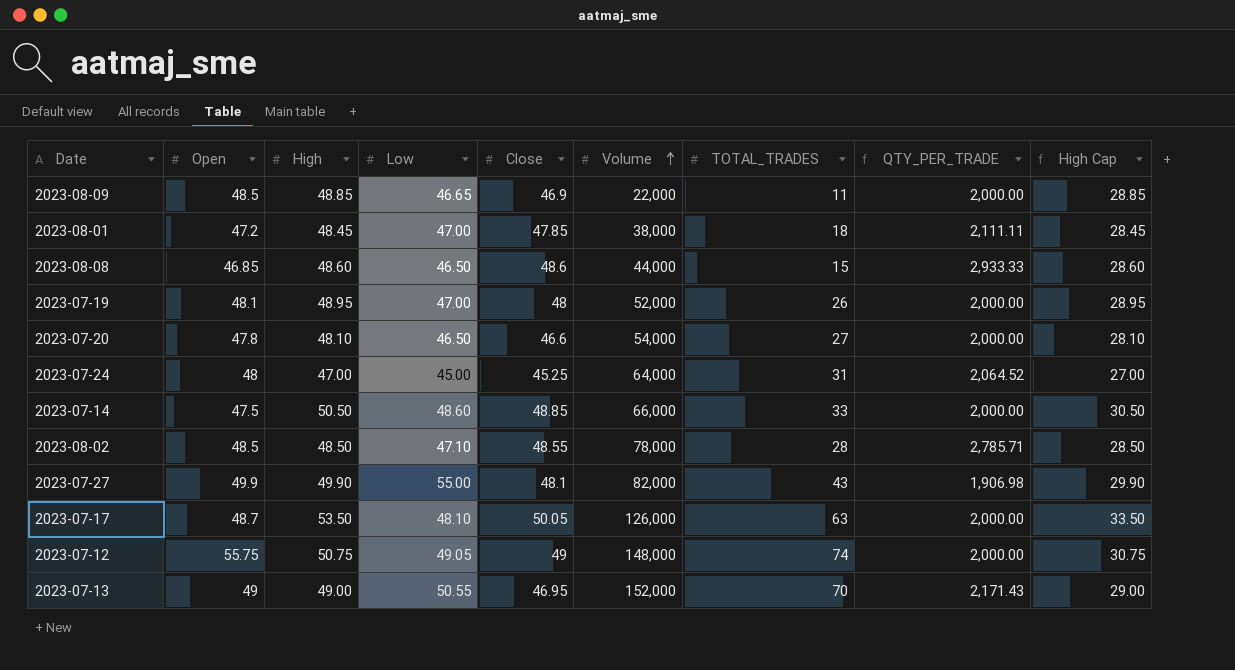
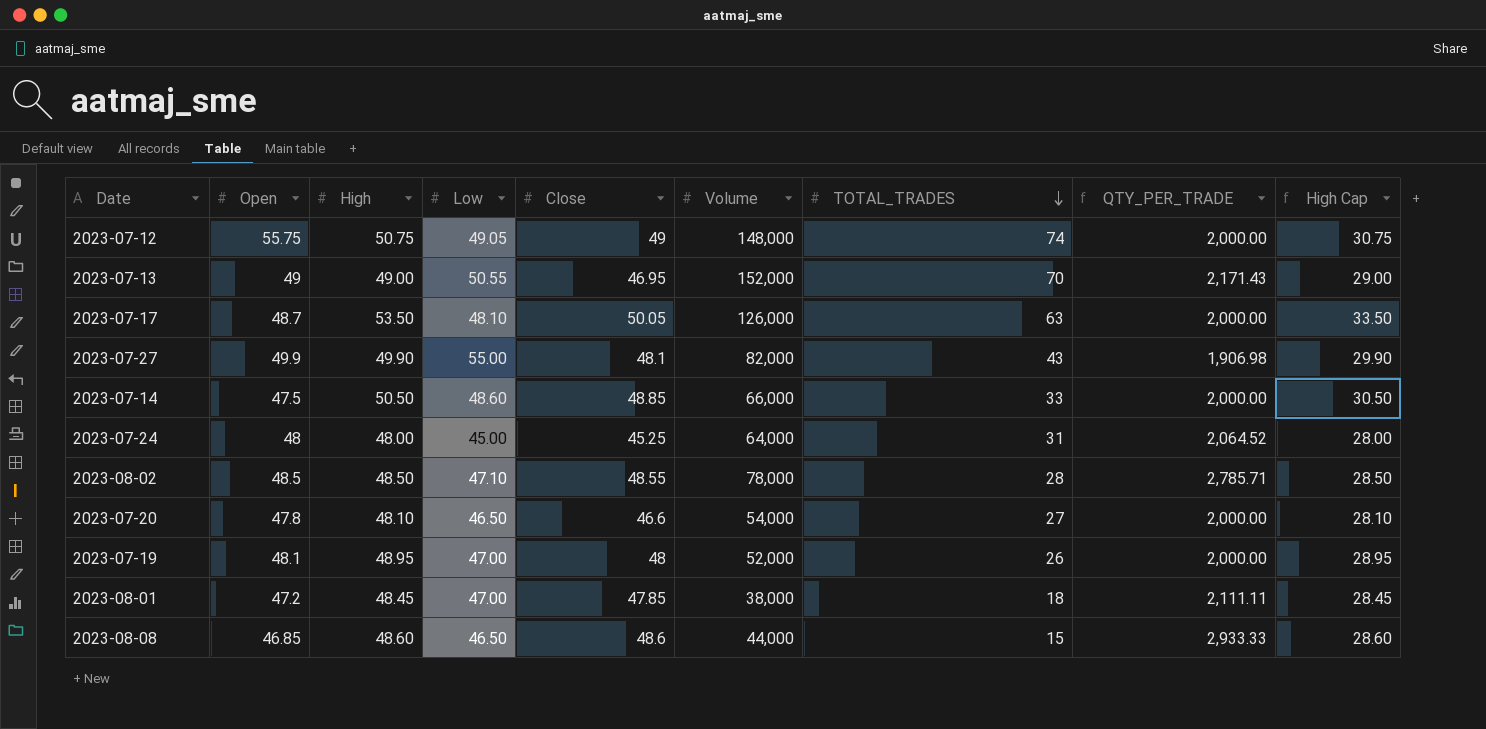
row order: Volume ascending -> TOTAL_TRADES descending
row 2023-08-09: 48.5 | 48.85 | 46.65 | 46.9 | 22,000 | 11 | 2,000.00 | 28.85 -> none
2023-07-24 | High: 47.00 -> 48.00
2023-07-24 | High Cap: 27.00 -> 28.00

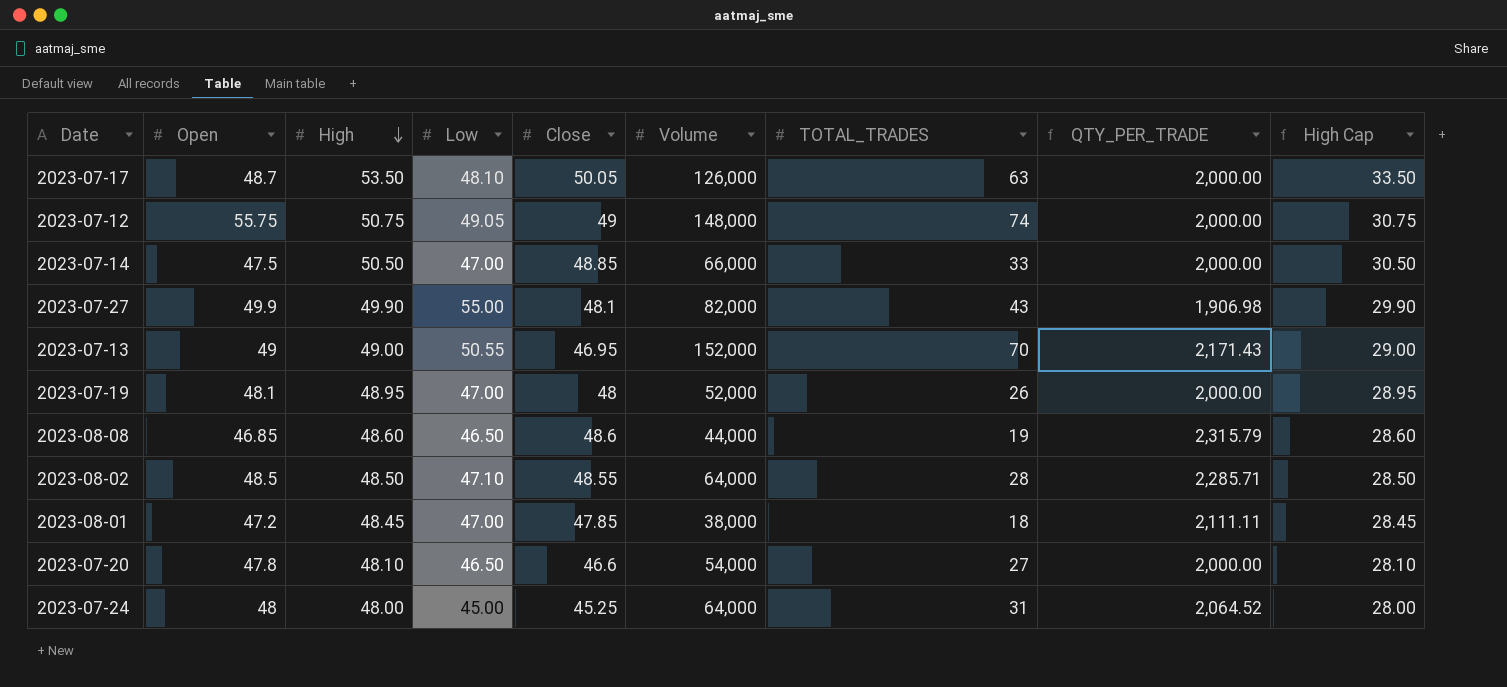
row order: TOTAL_TRADES descending -> High descending
2023-07-14 | Low: 48.60 -> 47.00
2023-08-08 | TOTAL_TRADES: 15 -> 19
2023-08-08 | QTY_PER_TRADE: 2,933.33 -> 2,315.79
2023-08-02 | Volume: 78,000 -> 64,000
2023-08-02 | QTY_PER_TRADE: 2,785.71 -> 2,285.71

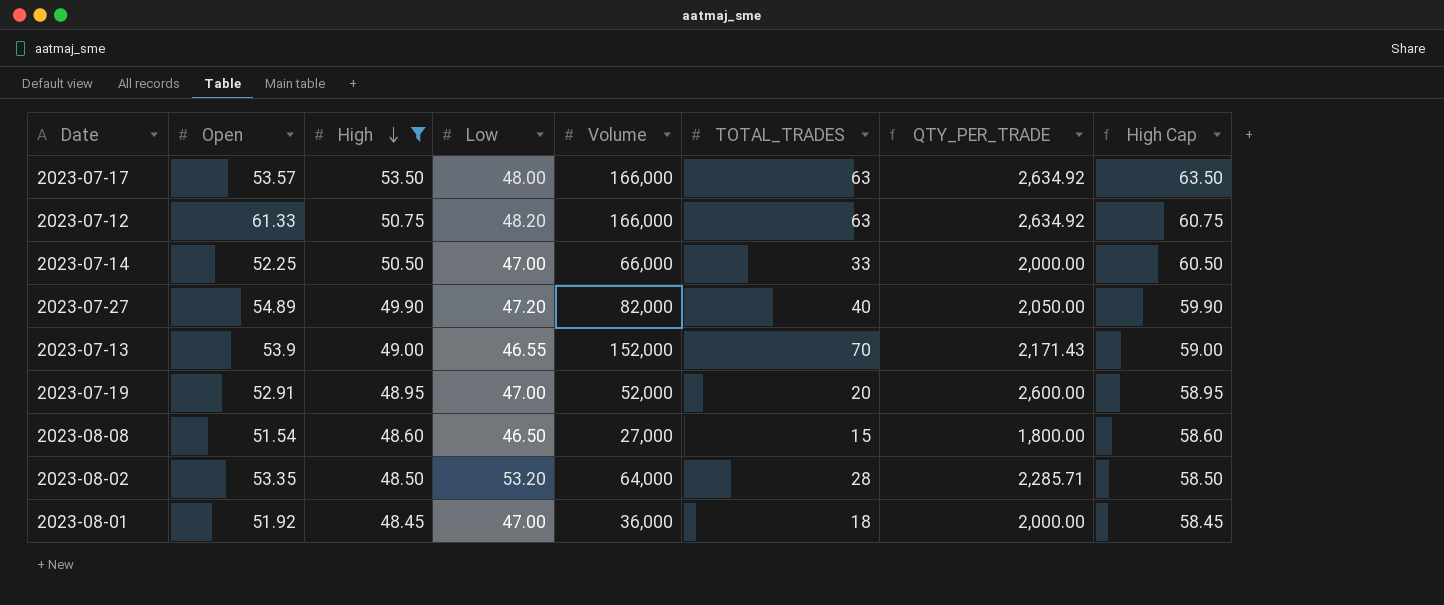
filter: none -> High >= 48.45
column Close | position: 5 -> none
column High Cap | formula: [High] - 20 -> [High] + 10
2023-07-17 | Open: 48.7 -> 53.57
2023-07-17 | Low: 48.10 -> 48.00
2023-07-17 | Volume: 126,000 -> 166,000
2023-07-17 | QTY_PER_TRADE: 2,000.00 -> 2,634.92
2023-07-12 | Open: 55.75 -> 61.33
2023-07-12 | Low: 49.05 -> 48.20
2023-07-12 | Volume: 148,000 -> 166,000
2023-07-12 | TOTAL_TRADES: 74 -> 63
2023-07-12 | QTY_PER_TRADE: 2,000.00 -> 2,634.92
2023-07-14 | Open: 47.5 -> 52.25
2023-07-27 | Open: 49.9 -> 54.89
2023-07-27 | Low: 55.00 -> 47.20
2023-07-27 | TOTAL_TRADES: 43 -> 40
2023-07-27 | QTY_PER_TRADE: 1,906.98 -> 2,050.00
2023-07-13 | Open: 49 -> 53.9
2023-07-13 | Low: 50.55 -> 46.55
2023-07-19 | Open: 48.1 -> 52.91
2023-07-19 | TOTAL_TRADES: 26 -> 20
2023-07-19 | QTY_PER_TRADE: 2,000.00 -> 2,600.00
2023-08-08 | Open: 46.85 -> 51.54
2023-08-08 | Volume: 44,000 -> 27,000
2023-08-08 | TOTAL_TRADES: 19 -> 15
2023-08-08 | QTY_PER_TRADE: 2,315.79 -> 1,800.00
2023-08-02 | Open: 48.5 -> 53.35
2023-08-02 | Low: 47.10 -> 53.20
2023-08-01 | Open: 47.2 -> 51.92
2023-08-01 | Volume: 38,000 -> 36,000
2023-08-01 | QTY_PER_TRADE: 2,111.11 -> 2,000.00

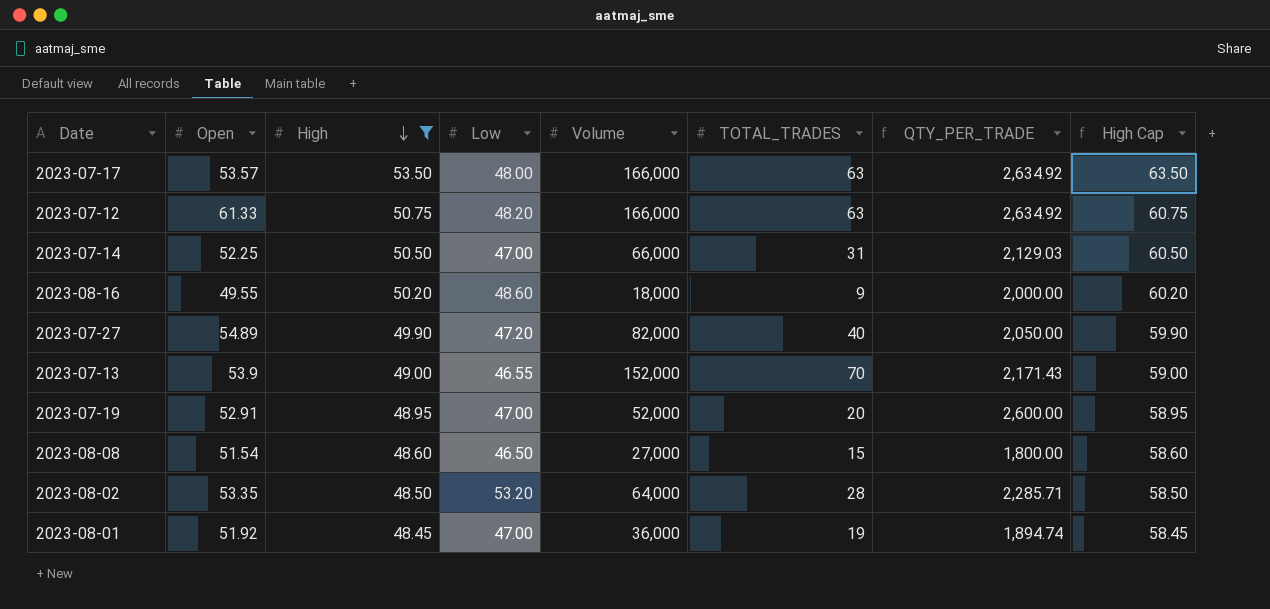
2023-07-14 | TOTAL_TRADES: 33 -> 31
2023-07-14 | QTY_PER_TRADE: 2,000.00 -> 2,129.03
row 2023-08-16: none -> 49.55 | 50.20 | 48.60 | 18,000 | 9 | 2,000.00 | 60.20
2023-08-01 | TOTAL_TRADES: 18 -> 19
2023-08-01 | QTY_PER_TRADE: 2,000.00 -> 1,894.74

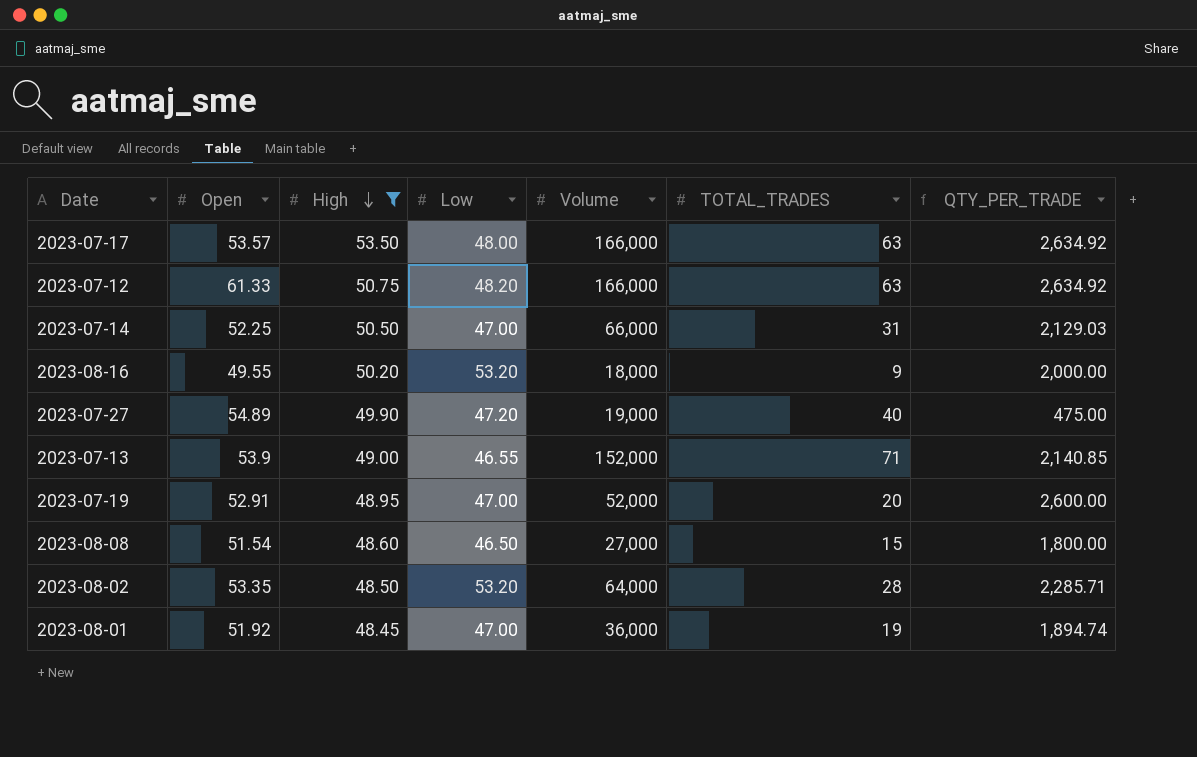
column High Cap | formula: [High] + 10 -> none
2023-08-16 | Low: 48.60 -> 53.20
2023-07-27 | Volume: 82,000 -> 19,000
2023-07-27 | QTY_PER_TRADE: 2,050.00 -> 475.00
2023-07-13 | TOTAL_TRADES: 70 -> 71
2023-07-13 | QTY_PER_TRADE: 2,171.43 -> 2,140.85

